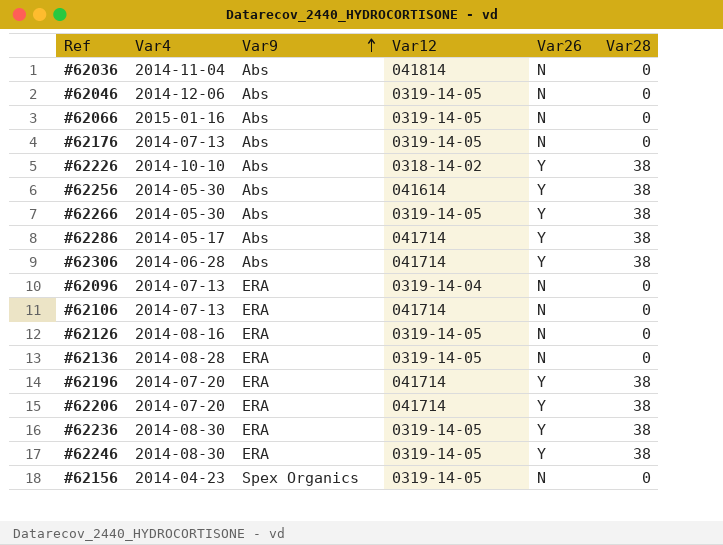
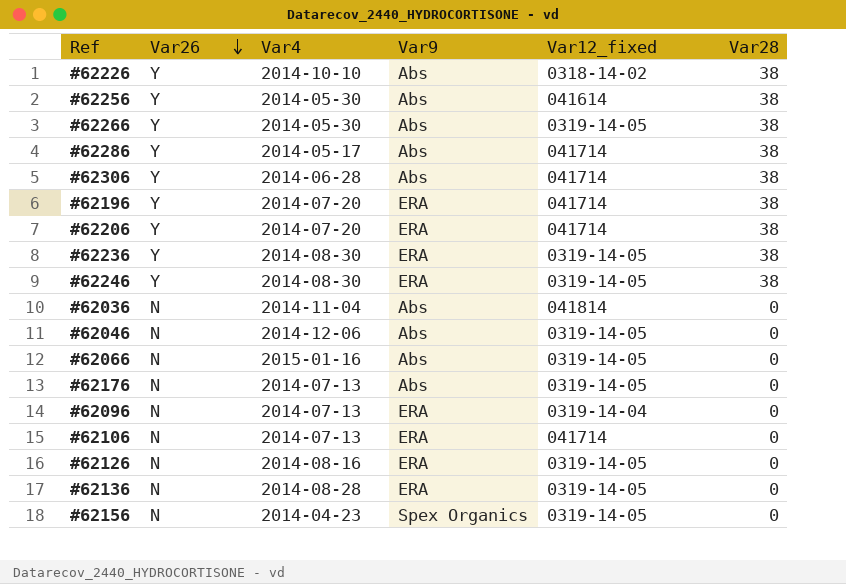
row order: Var9 ascending -> Var26 descending
column Var26 | position: 5 -> 2
column name: Var12 -> Var12_fixed

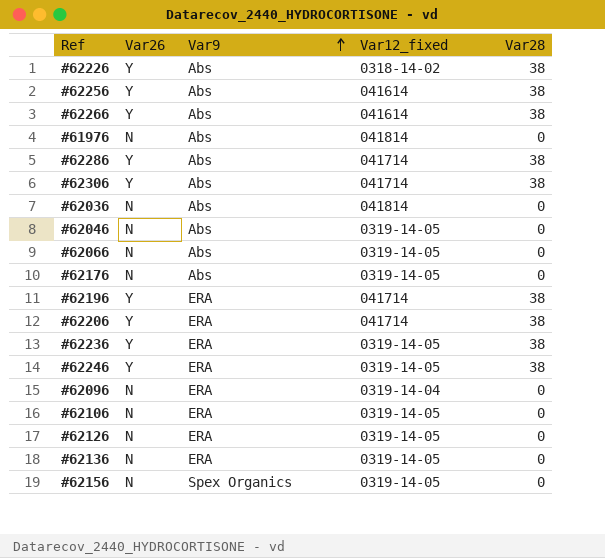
row order: Var26 descending -> Var9 ascending
column Var4 | position: 3 -> none
#62266 | Var12_fixed: 0319-14-05 -> 041614
row #61976: none -> N | Abs | 041814 | 0
#62106 | Var12_fixed: 041714 -> 0319-14-05

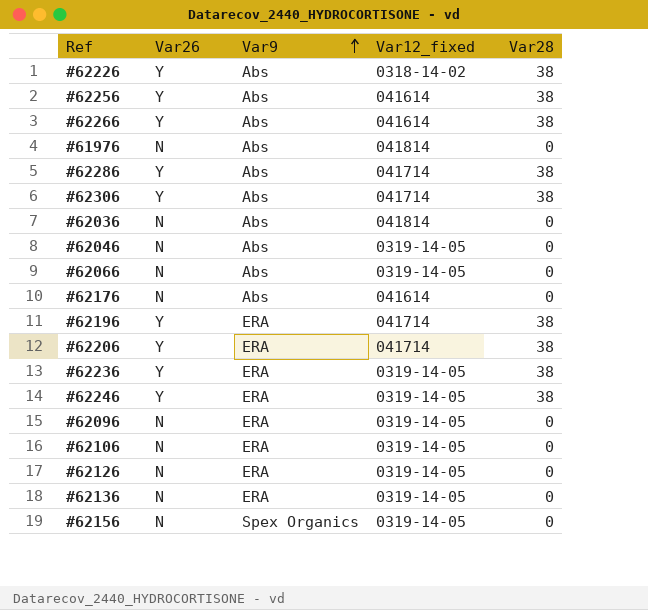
#62176 | Var12_fixed: 0319-14-05 -> 041614
#62096 | Var12_fixed: 0319-14-04 -> 0319-14-05

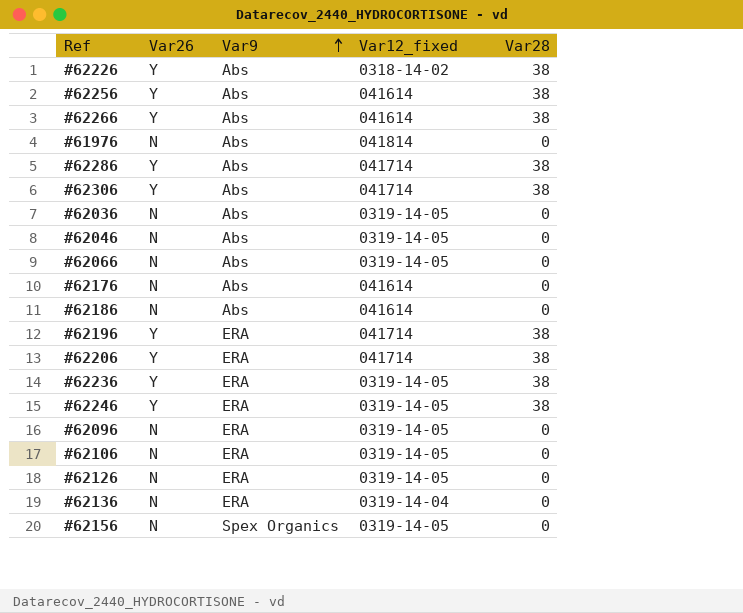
#62036 | Var12_fixed: 041814 -> 0319-14-05
row #62186: none -> N | Abs | 041614 | 0
#62136 | Var12_fixed: 0319-14-05 -> 0319-14-04

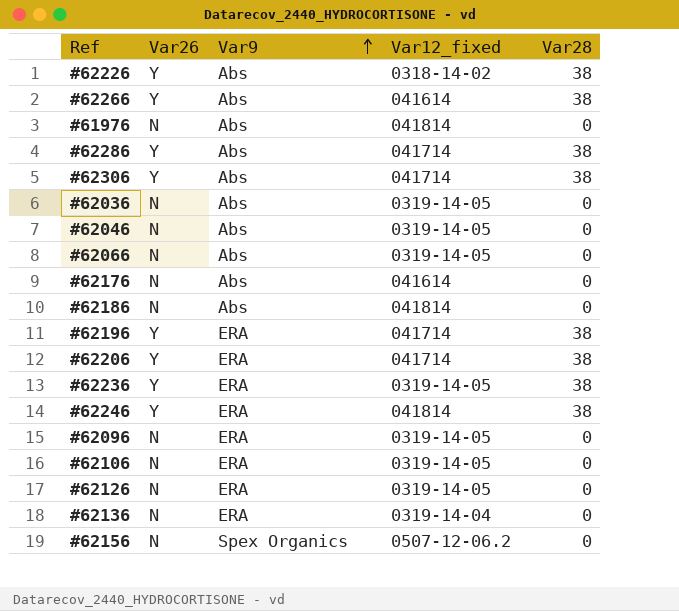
row #62256: Y | Abs | 041614 | 38 -> none
#62186 | Var12_fixed: 041614 -> 041814
#62246 | Var12_fixed: 0319-14-05 -> 041814
#62156 | Var12_fixed: 0319-14-05 -> 0507-12-06.2

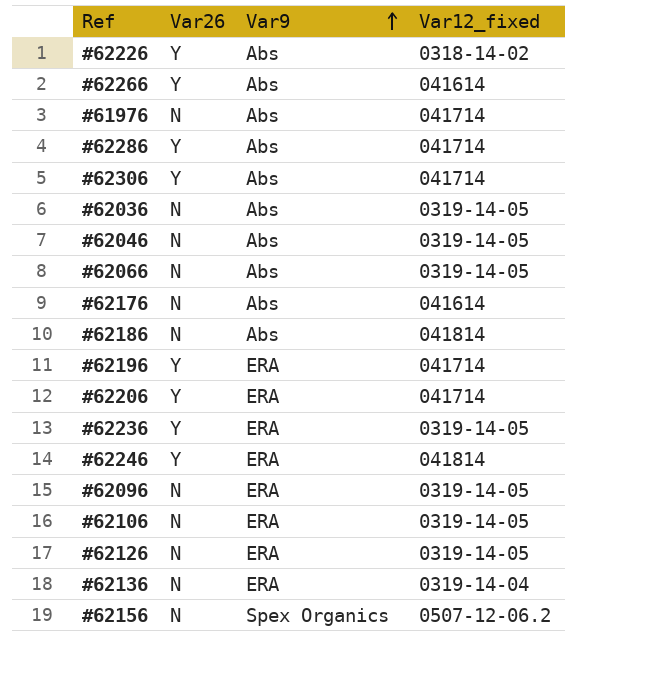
column Var28 | position: 5 -> none
#61976 | Var12_fixed: 041814 -> 041714

